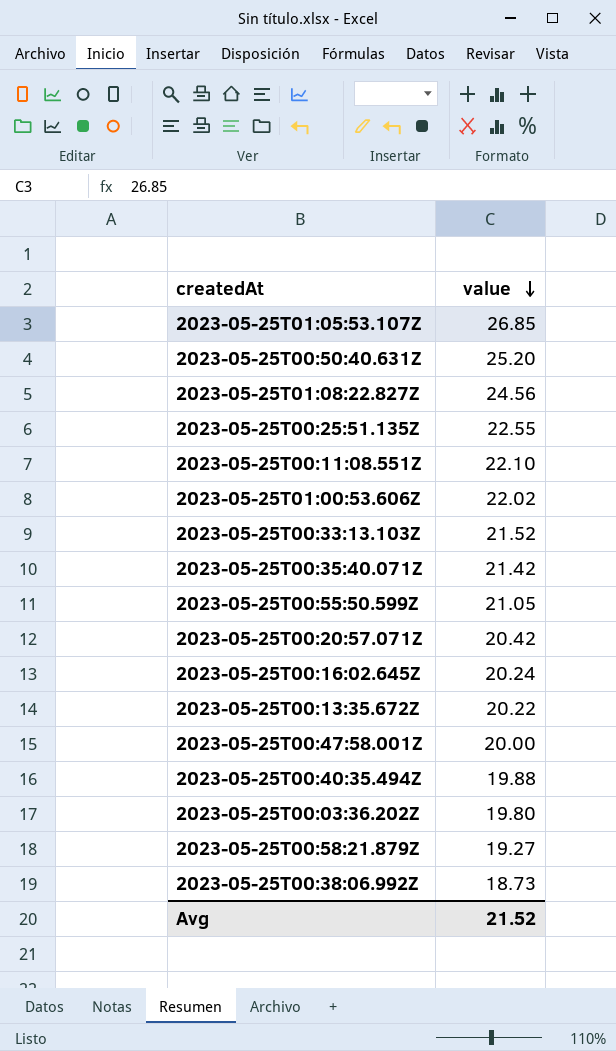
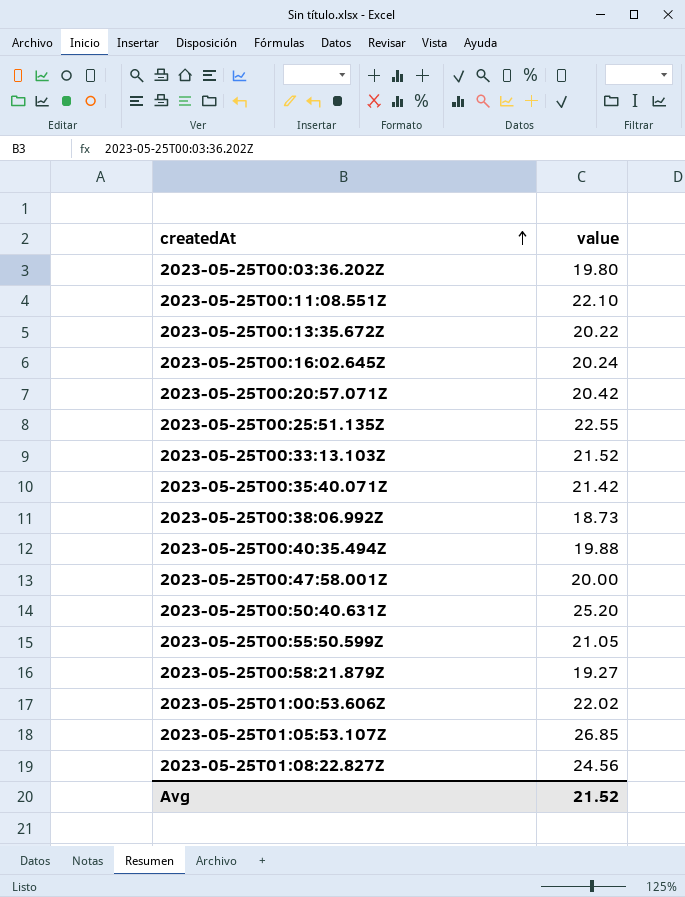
row order: value descending -> createdAt ascending

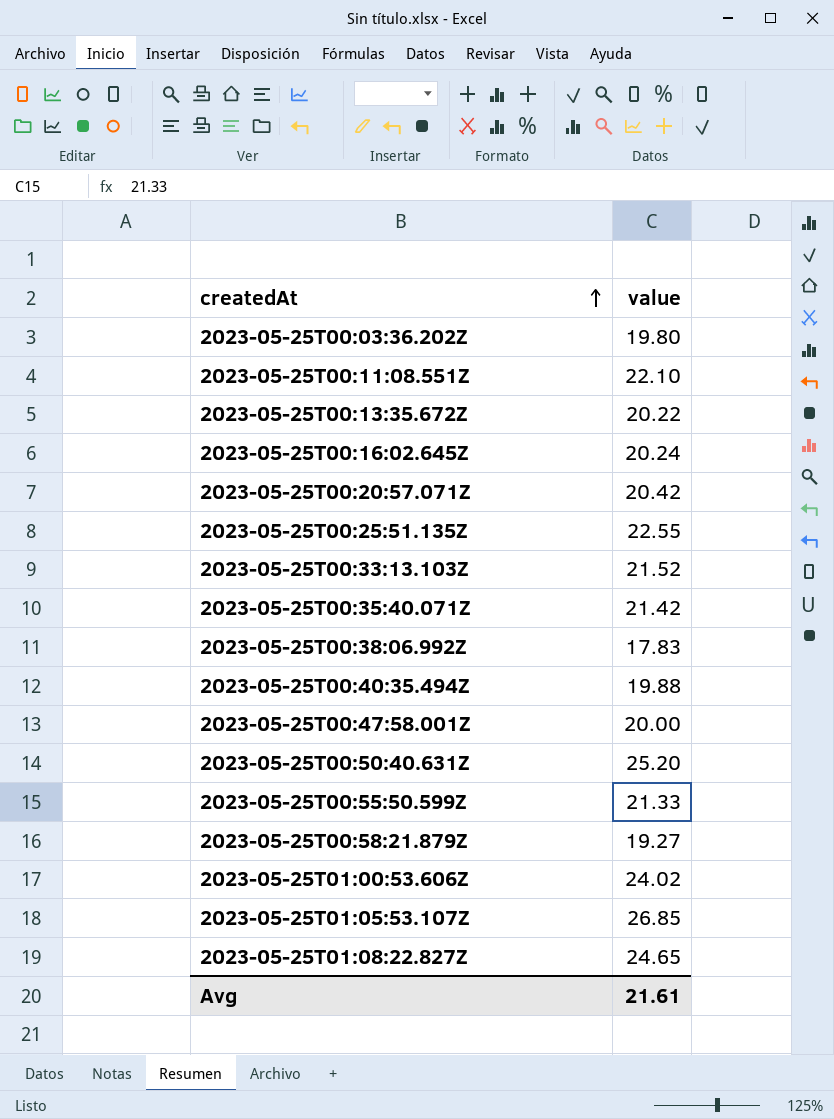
2023-05-25T00:38:06.992Z | value: 18.73 -> 17.83
2023-05-25T00:55:50.599Z | value: 21.05 -> 21.33
2023-05-25T01:00:53.606Z | value: 22.02 -> 24.02
2023-05-25T01:08:22.827Z | value: 24.56 -> 24.65
Avg | value: 21.52 -> 21.61

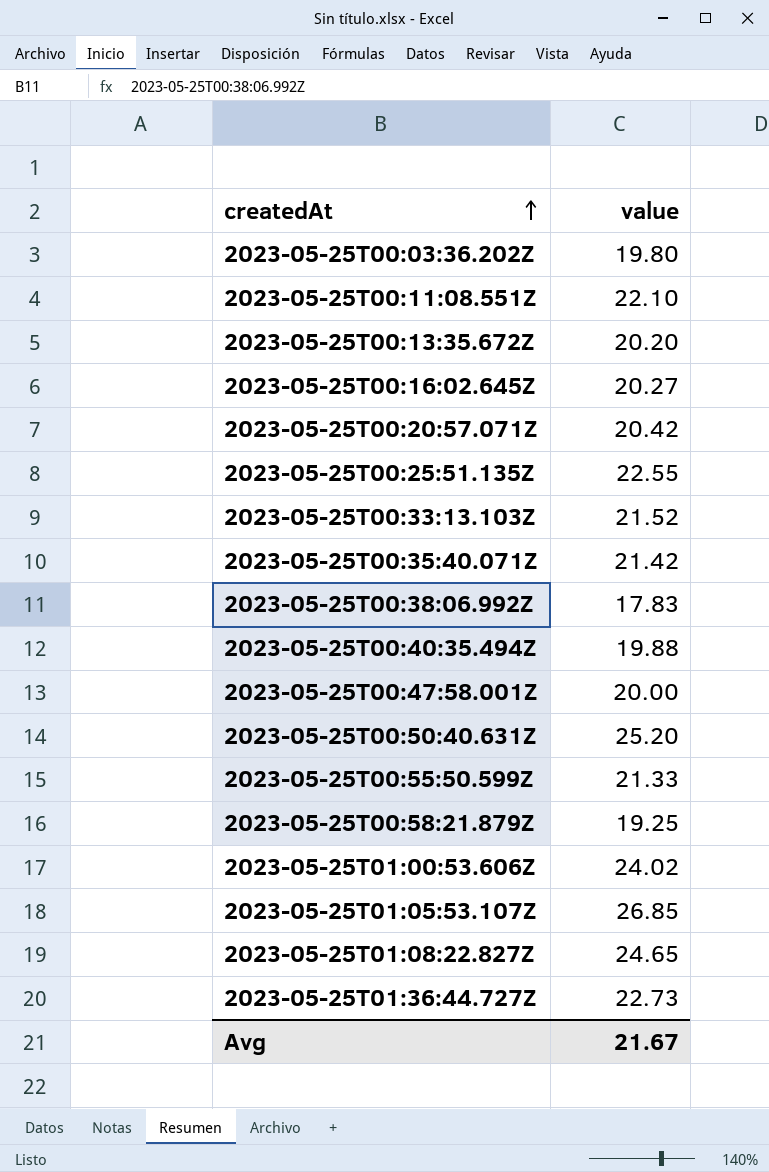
2023-05-25T00:13:35.672Z | value: 20.22 -> 20.20
2023-05-25T00:16:02.645Z | value: 20.24 -> 20.27
2023-05-25T00:58:21.879Z | value: 19.27 -> 19.25
row 2023-05-25T01:36:44.727Z: none -> 22.73
Avg | value: 21.61 -> 21.67

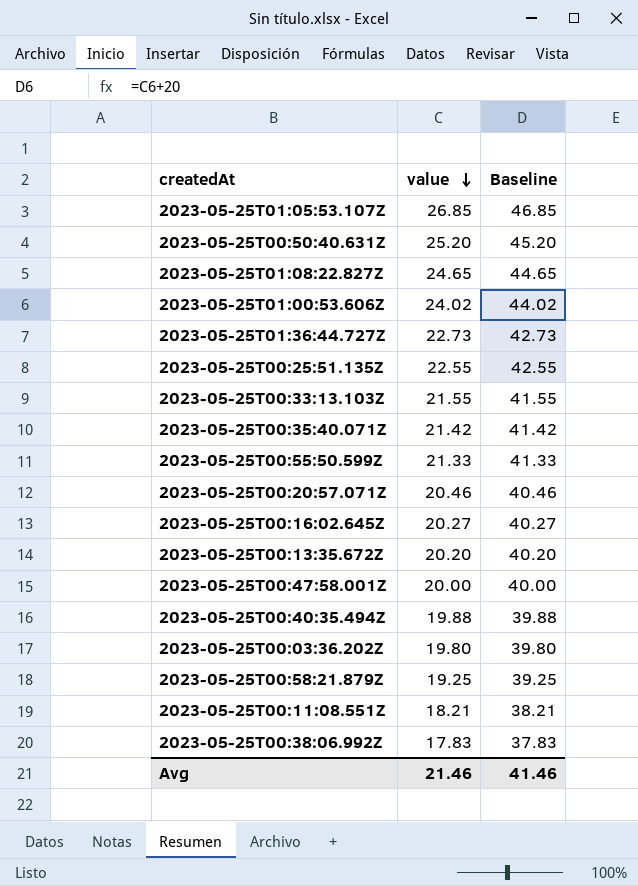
row order: createdAt ascending -> value descending
column Baseline | formula: none -> [value] + 20
2023-05-25T00:33:13.103Z | value: 21.52 -> 21.55
2023-05-25T00:20:57.071Z | value: 20.42 -> 20.46
2023-05-25T00:11:08.551Z | value: 22.10 -> 18.21
Avg | value: 21.67 -> 21.46

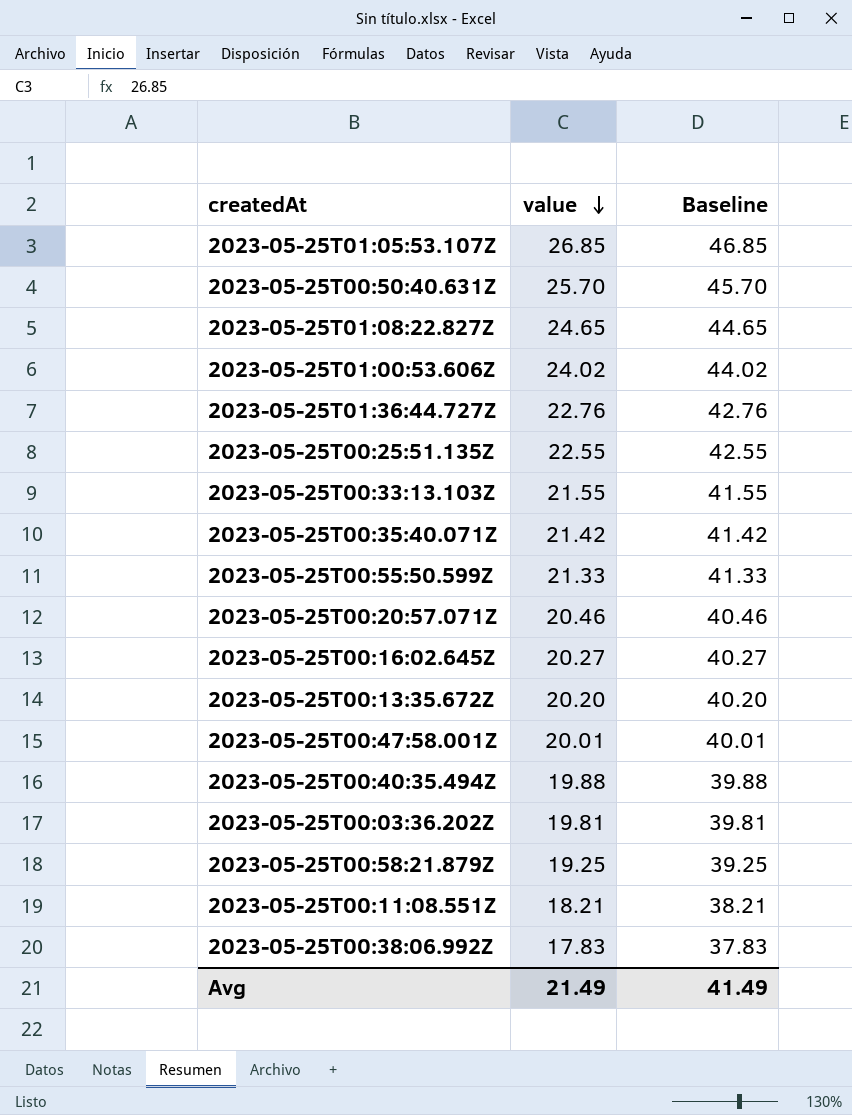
2023-05-25T00:50:40.631Z | value: 25.20 -> 25.70
2023-05-25T00:50:40.631Z | Baseline: 45.20 -> 45.70
2023-05-25T01:36:44.727Z | value: 22.73 -> 22.76
2023-05-25T01:36:44.727Z | Baseline: 42.73 -> 42.76
2023-05-25T00:47:58.001Z | value: 20.00 -> 20.01
2023-05-25T00:47:58.001Z | Baseline: 40.00 -> 40.01
2023-05-25T00:03:36.202Z | value: 19.80 -> 19.81
2023-05-25T00:03:36.202Z | Baseline: 39.80 -> 39.81
Avg | value: 21.46 -> 21.49
Avg | Baseline: 41.46 -> 41.49

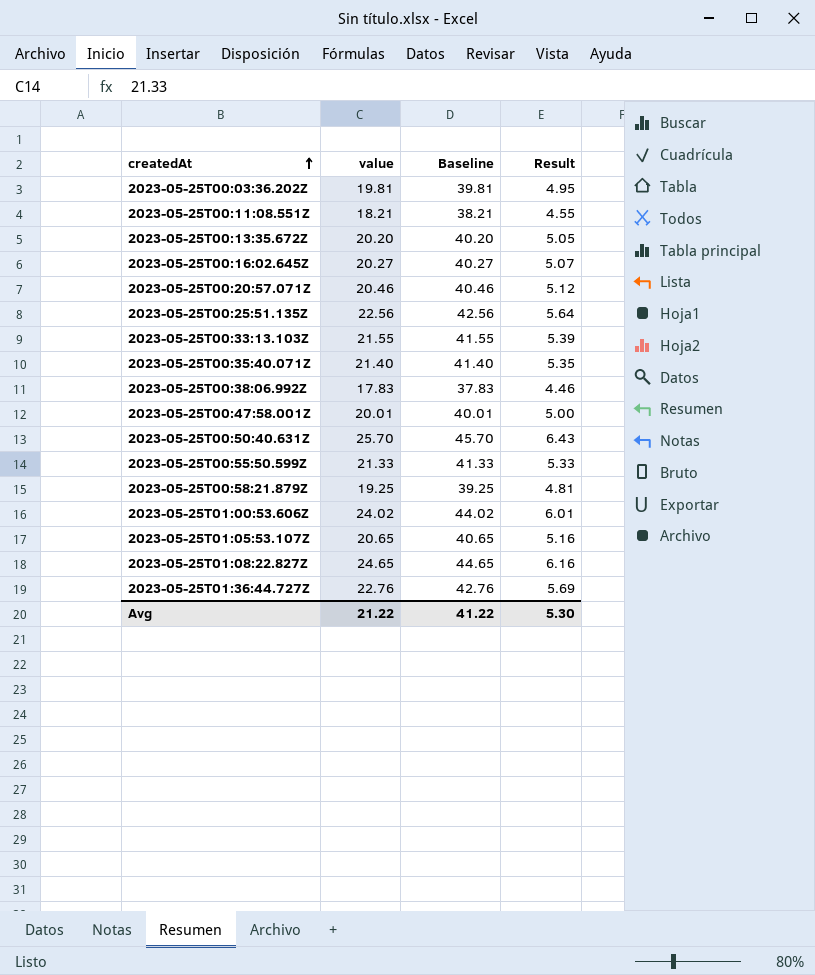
row order: value descending -> createdAt ascending
column Result | formula: none -> [value] * 0.25
row 2023-05-25T00:40:35.494Z: 19.88 | 39.88 -> none
2023-05-25T00:25:51.135Z | value: 22.55 -> 22.56
2023-05-25T00:25:51.135Z | Baseline: 42.55 -> 42.56
2023-05-25T00:35:40.071Z | value: 21.42 -> 21.40
2023-05-25T00:35:40.071Z | Baseline: 41.42 -> 41.40
2023-05-25T01:05:53.107Z | value: 26.85 -> 20.65
2023-05-25T01:05:53.107Z | Baseline: 46.85 -> 40.65
Avg | value: 21.49 -> 21.22
Avg | Baseline: 41.49 -> 41.22

